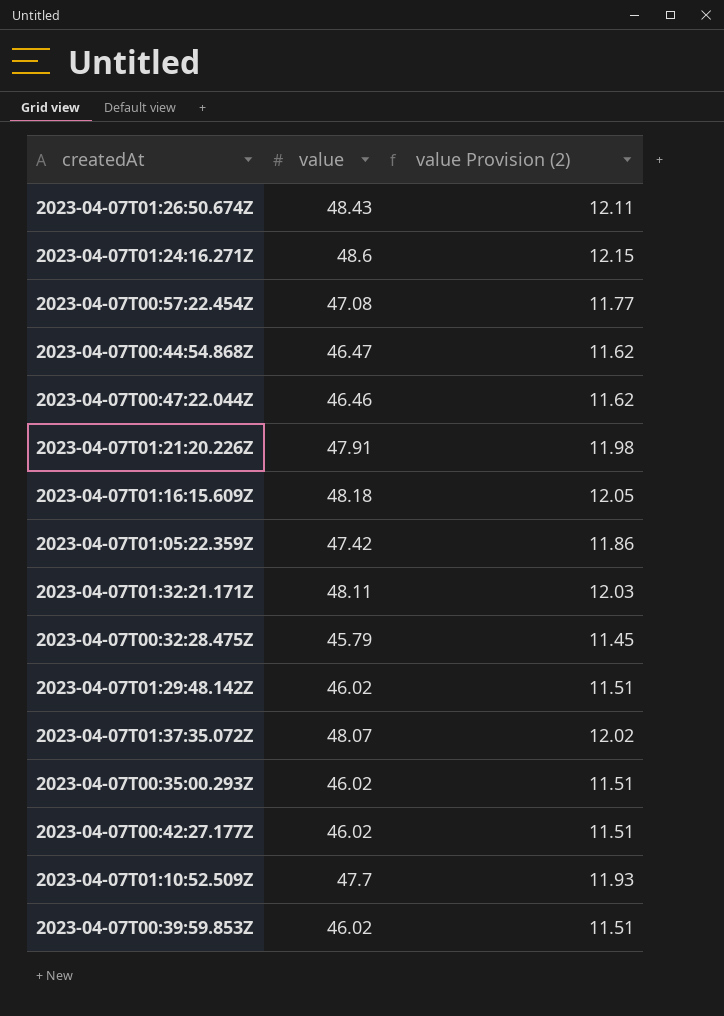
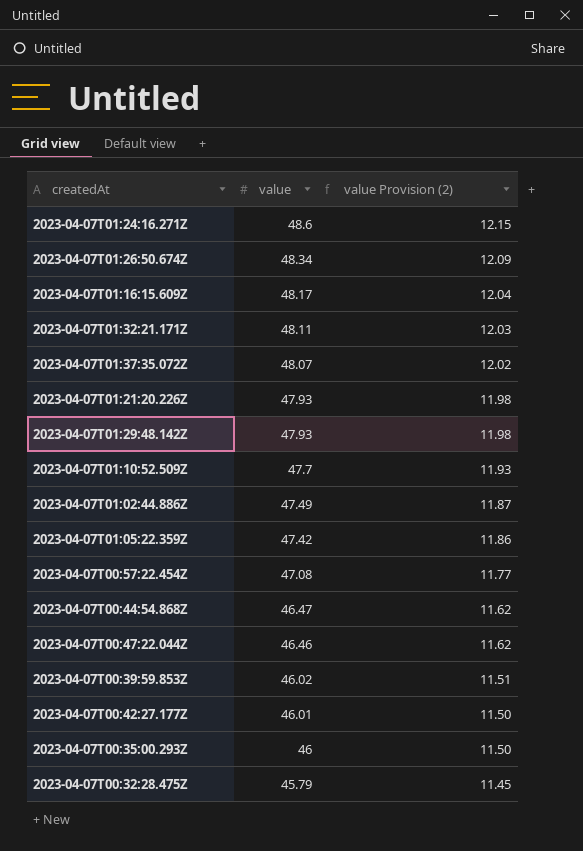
row order: none -> value descending
2023-04-07T01:26:50.674Z | value: 48.43 -> 48.34
2023-04-07T01:26:50.674Z | value Provision (2): 12.11 -> 12.09
2023-04-07T01:16:15.609Z | value: 48.18 -> 48.17
2023-04-07T01:16:15.609Z | value Provision (2): 12.05 -> 12.04
2023-04-07T01:21:20.226Z | value: 47.91 -> 47.93
2023-04-07T01:29:48.142Z | value: 46.02 -> 47.93
2023-04-07T01:29:48.142Z | value Provision (2): 11.51 -> 11.98
row 2023-04-07T01:02:44.886Z: none -> 47.49 | 11.87
2023-04-07T00:42:27.177Z | value: 46.02 -> 46.01
2023-04-07T00:42:27.177Z | value Provision (2): 11.51 -> 11.50
2023-04-07T00:35:00.293Z | value: 46.02 -> 46
2023-04-07T00:35:00.293Z | value Provision (2): 11.51 -> 11.50

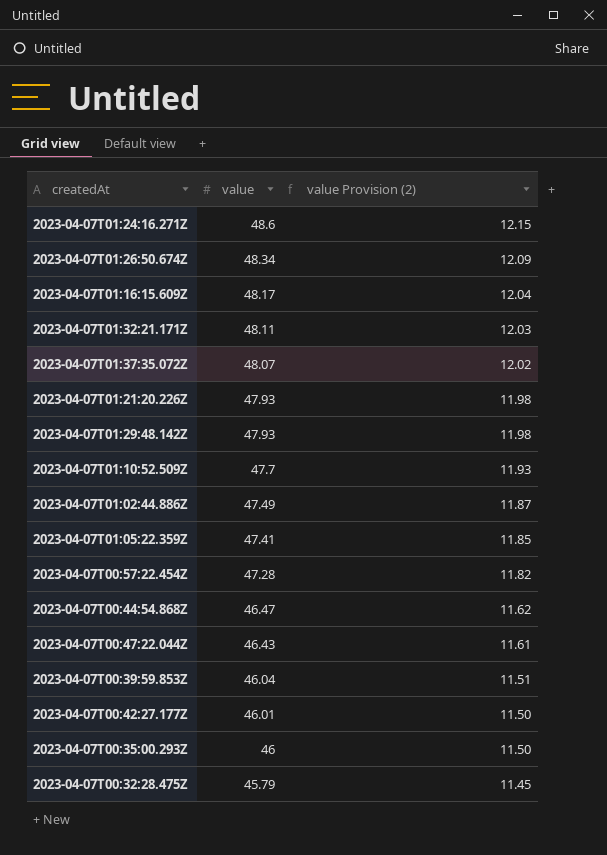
2023-04-07T01:05:22.359Z | value: 47.42 -> 47.41
2023-04-07T01:05:22.359Z | value Provision (2): 11.86 -> 11.85
2023-04-07T00:57:22.454Z | value: 47.08 -> 47.28
2023-04-07T00:57:22.454Z | value Provision (2): 11.77 -> 11.82
2023-04-07T00:47:22.044Z | value: 46.46 -> 46.43
2023-04-07T00:47:22.044Z | value Provision (2): 11.62 -> 11.61
2023-04-07T00:39:59.853Z | value: 46.02 -> 46.04

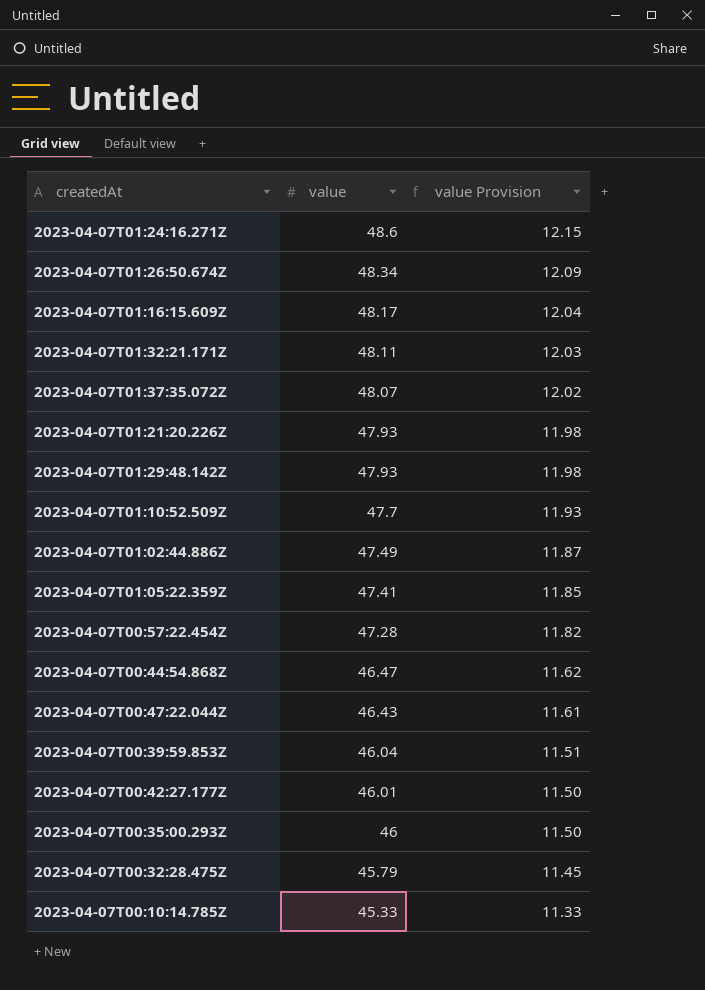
column name: value Provision (2) -> value Provision
row 2023-04-07T00:10:14.785Z: none -> 45.33 | 11.33

